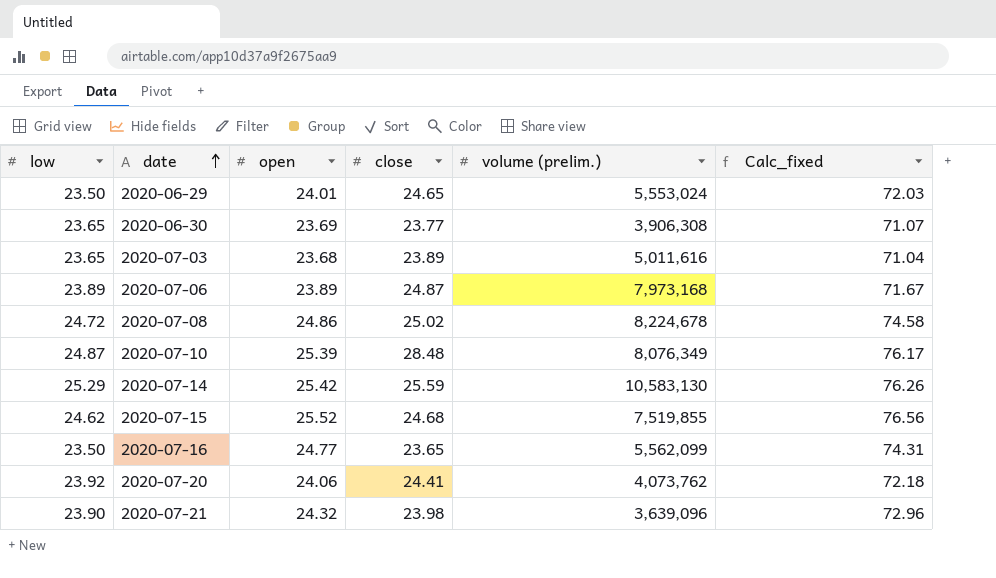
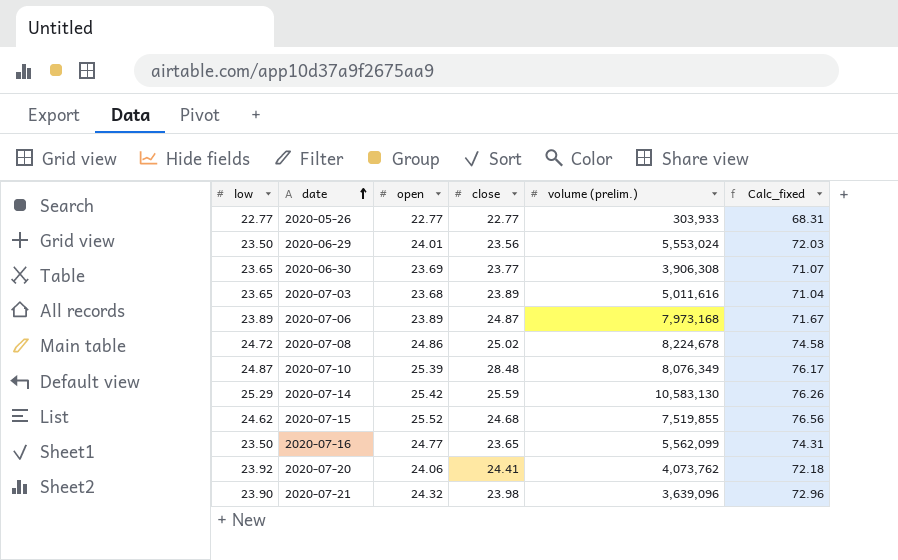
row 2020-05-26: none -> 22.77 | 22.77 | 22.77 | 303,933 | 68.31
2020-06-29 | close: 24.65 -> 23.56

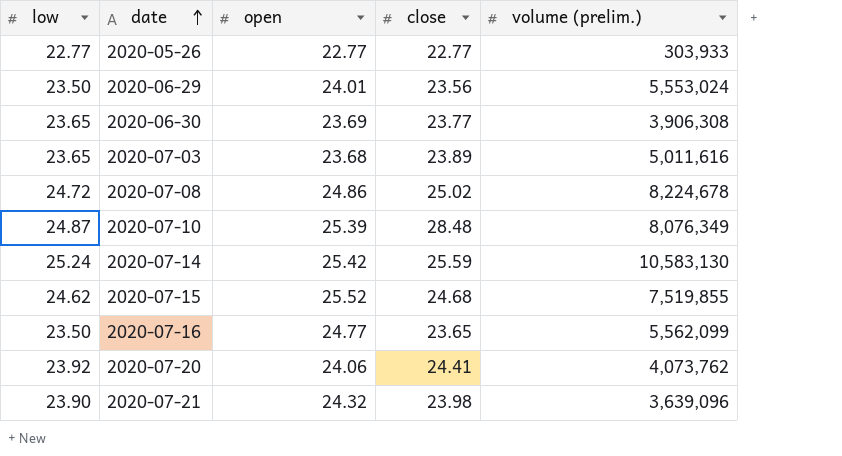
column Calc_fixed | formula: [open] * 3 -> none
row 2020-07-06: 23.89 | 23.89 | 24.87 | 7,973,168 | 71.67 -> none
2020-07-14 | low: 25.29 -> 25.24

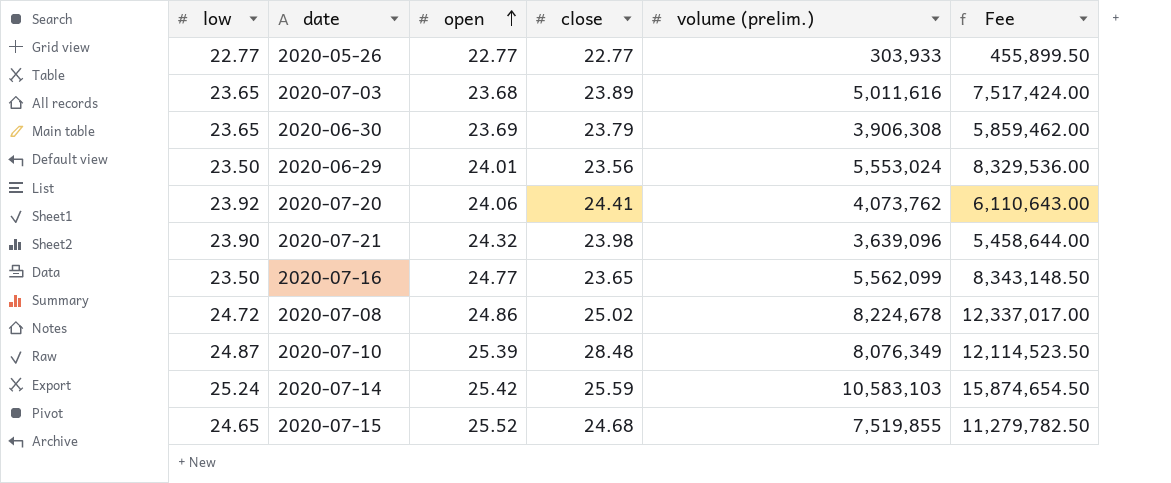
row order: date ascending -> open ascending
column Fee | formula: none -> [volume (prelim.)] * 1.5
2020-06-30 | close: 23.77 -> 23.79
2020-07-14 | volume (prelim.): 10,583,130 -> 10,583,103
2020-07-15 | low: 24.62 -> 24.65

